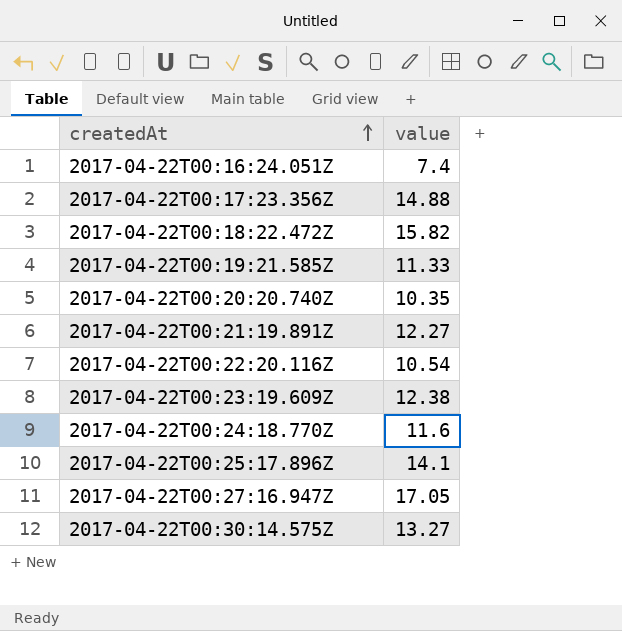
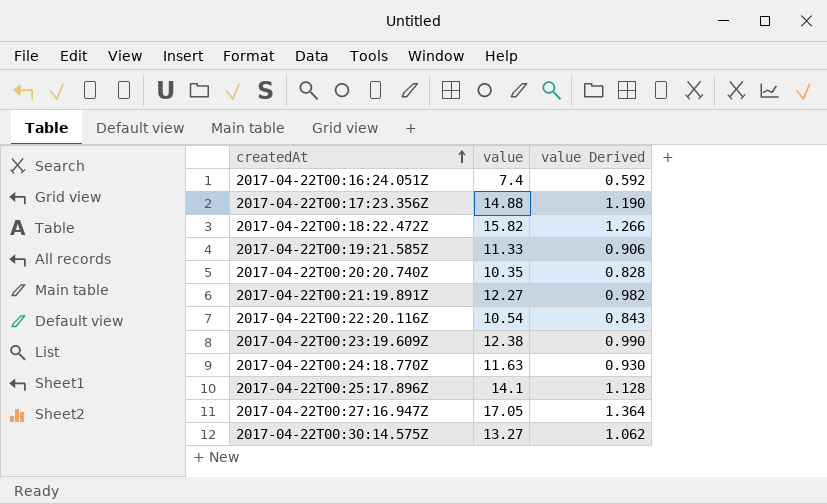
column value Derived | formula: none -> [value] * 0.08
2017-04-22T00:24:18.770Z | value: 11.6 -> 11.63

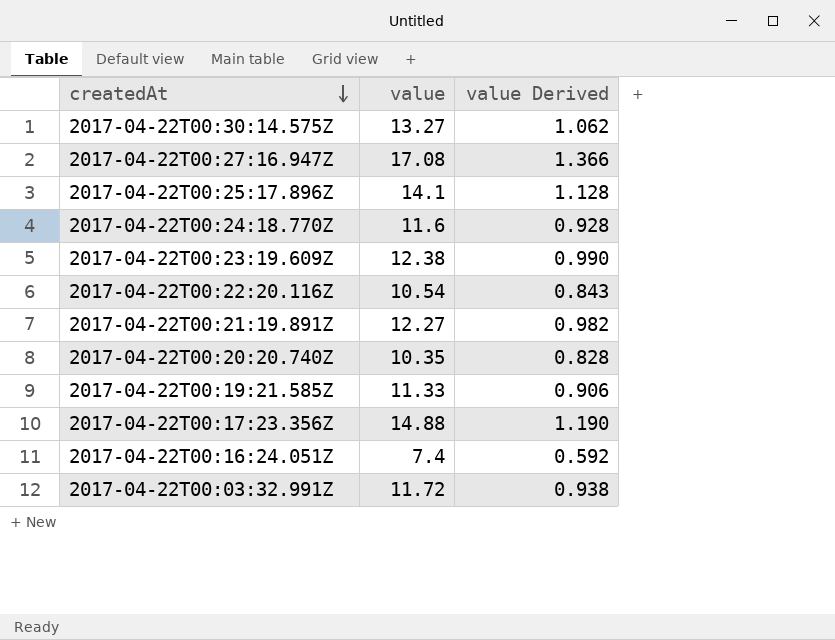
row order: createdAt ascending -> createdAt descending
row 2017-04-22T00:18:22.472Z: 15.82 | 1.266 -> none
2017-04-22T00:27:16.947Z | value: 17.05 -> 17.08
2017-04-22T00:27:16.947Z | value Derived: 1.364 -> 1.366
2017-04-22T00:24:18.770Z | value: 11.63 -> 11.6
2017-04-22T00:24:18.770Z | value Derived: 0.930 -> 0.928
row 2017-04-22T00:03:32.991Z: none -> 11.72 | 0.938

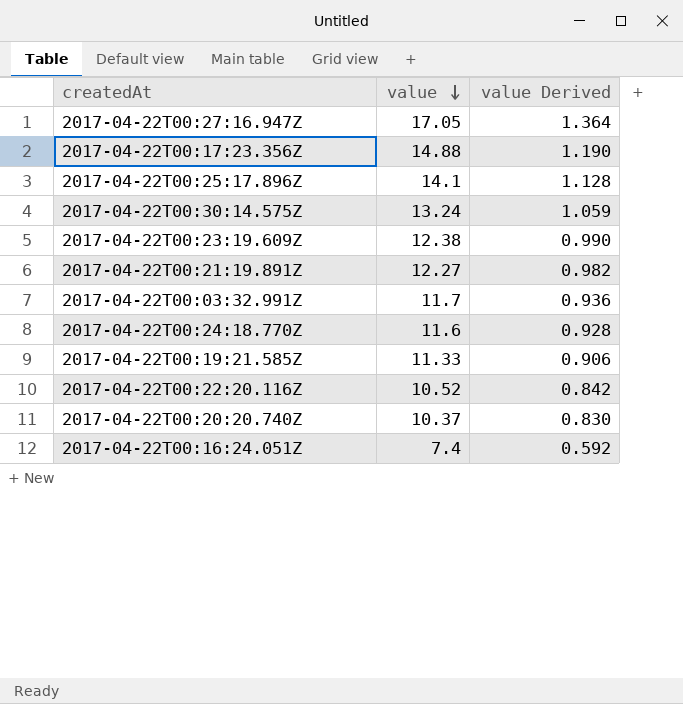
row order: createdAt descending -> value descending
2017-04-22T00:27:16.947Z | value: 17.08 -> 17.05
2017-04-22T00:27:16.947Z | value Derived: 1.366 -> 1.364
2017-04-22T00:30:14.575Z | value: 13.27 -> 13.24
2017-04-22T00:30:14.575Z | value Derived: 1.062 -> 1.059
2017-04-22T00:03:32.991Z | value: 11.72 -> 11.7
2017-04-22T00:03:32.991Z | value Derived: 0.938 -> 0.936
2017-04-22T00:22:20.116Z | value: 10.54 -> 10.52
2017-04-22T00:22:20.116Z | value Derived: 0.843 -> 0.842
2017-04-22T00:20:20.740Z | value: 10.35 -> 10.37
2017-04-22T00:20:20.740Z | value Derived: 0.828 -> 0.830

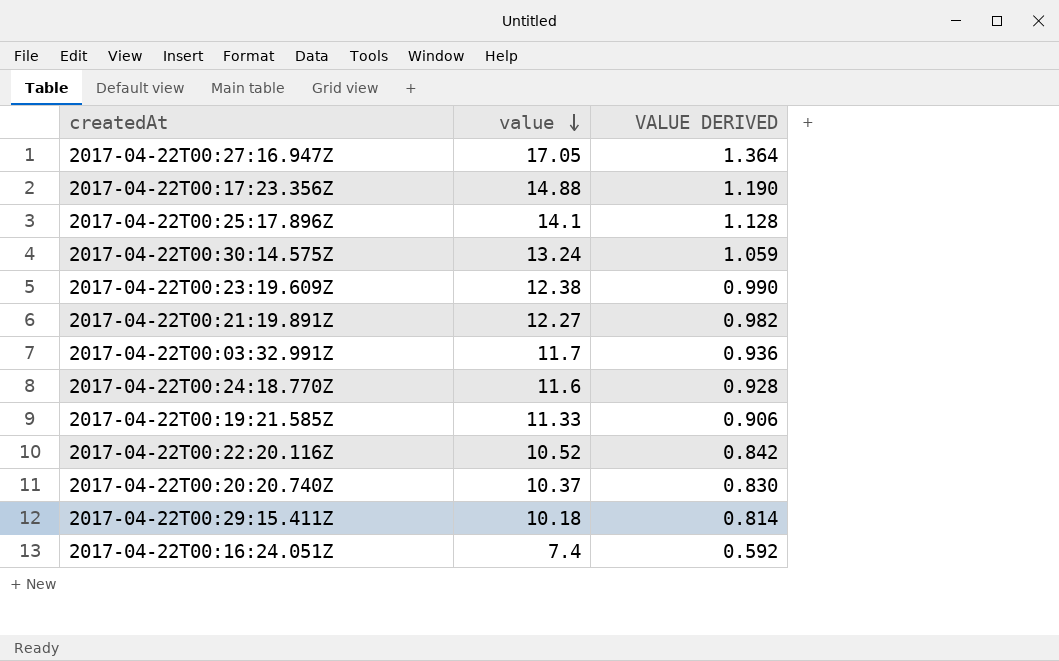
column name: value Derived -> VALUE DERIVED
row 2017-04-22T00:29:15.411Z: none -> 10.18 | 0.814

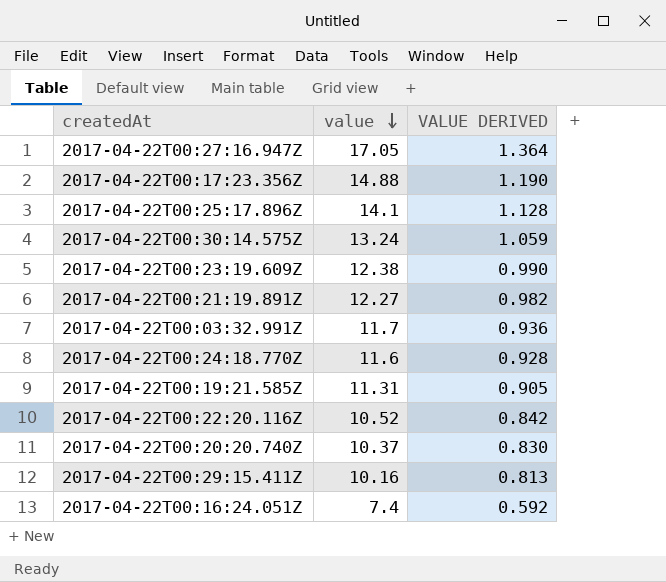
2017-04-22T00:19:21.585Z | value: 11.33 -> 11.31
2017-04-22T00:19:21.585Z | VALUE DERIVED: 0.906 -> 0.905
2017-04-22T00:29:15.411Z | value: 10.18 -> 10.16
2017-04-22T00:29:15.411Z | VALUE DERIVED: 0.814 -> 0.813

